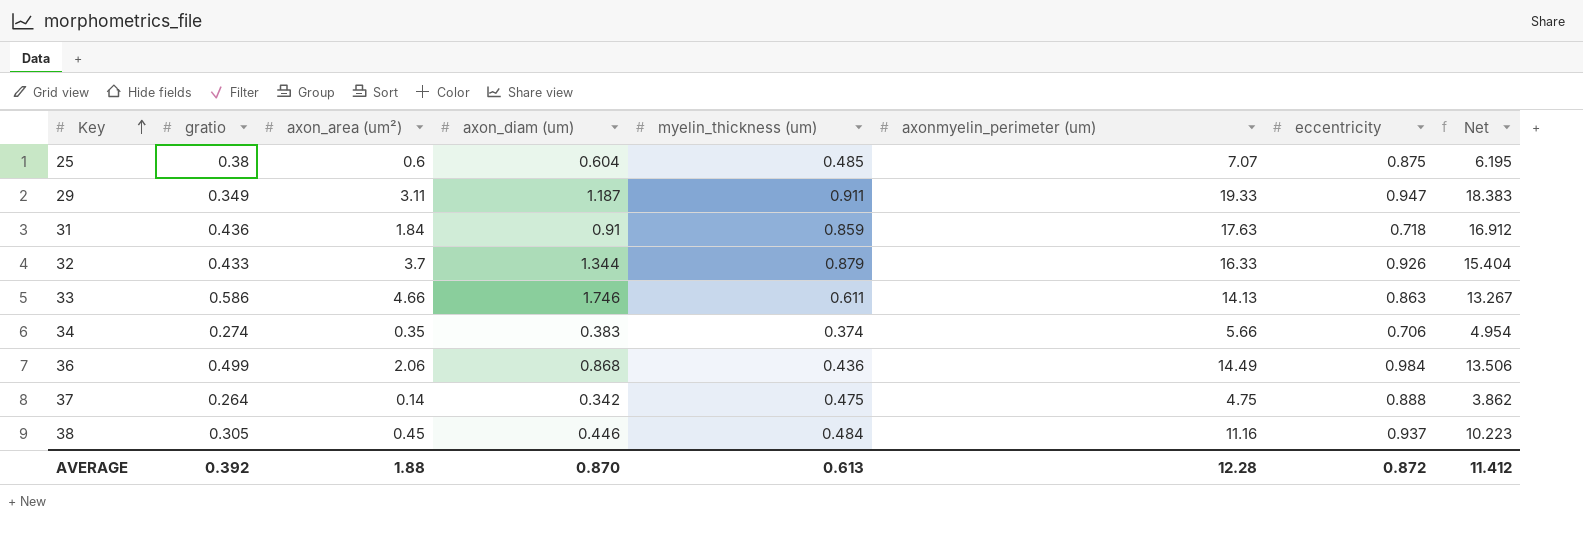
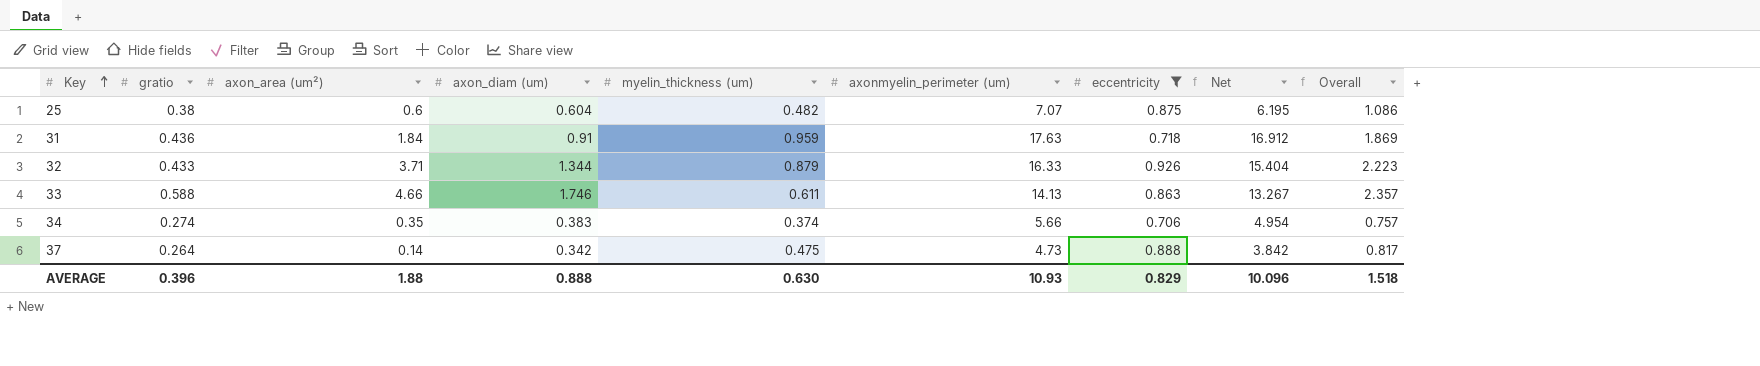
filter: none -> eccentricity <= 0.926
column Overall | formula: none -> [axon_diam (um)] + [myelin_thickness (um)]
25 | myelin_thickness (um): 0.485 -> 0.482
31 | myelin_thickness (um): 0.859 -> 0.959
32 | axon_area (um²): 3.7 -> 3.71
33 | gratio: 0.586 -> 0.588
37 | axonmyelin_perimeter (um): 4.75 -> 4.73
37 | Net: 3.862 -> 3.842
AVERAGE | gratio: 0.392 -> 0.396
AVERAGE | axon_diam (um): 0.870 -> 0.888
AVERAGE | myelin_thickness (um): 0.613 -> 0.630
AVERAGE | axonmyelin_perimeter (um): 12.28 -> 10.93
AVERAGE | eccentricity: 0.872 -> 0.829
AVERAGE | Net: 11.412 -> 10.096

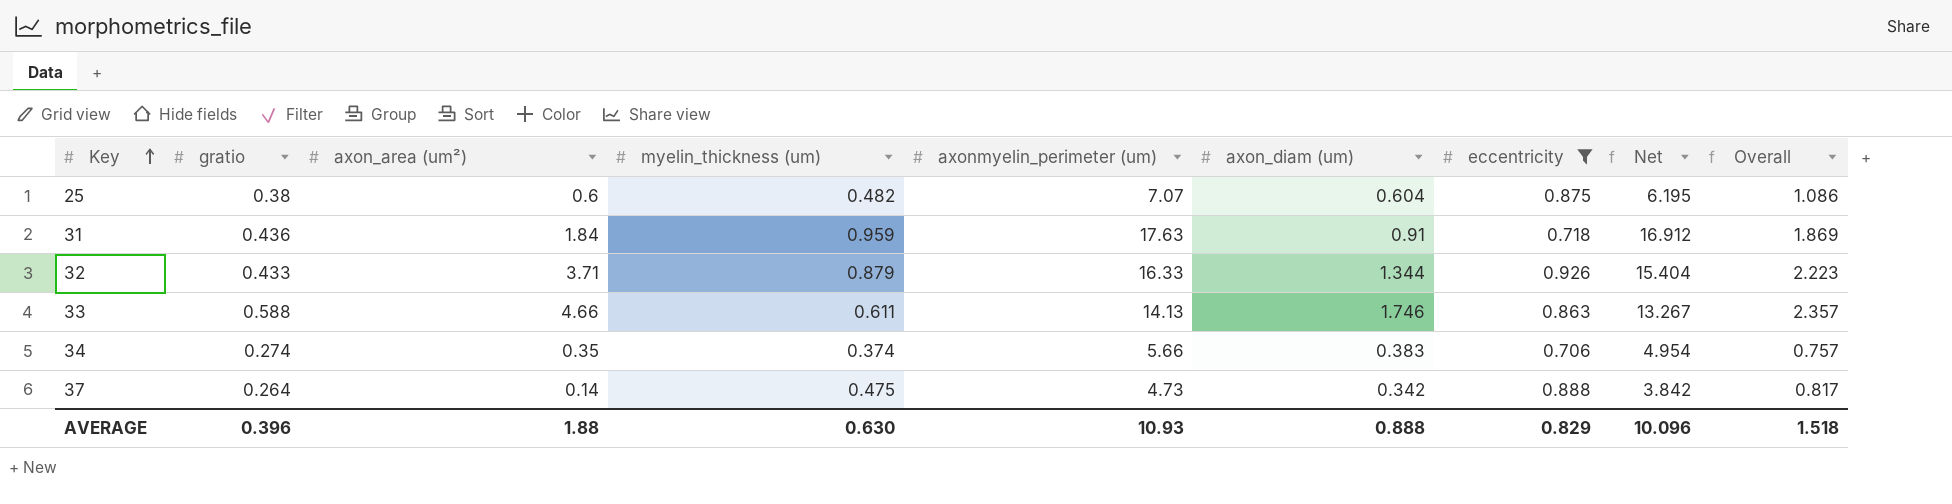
column axon_diam (um) | position: 4 -> 6

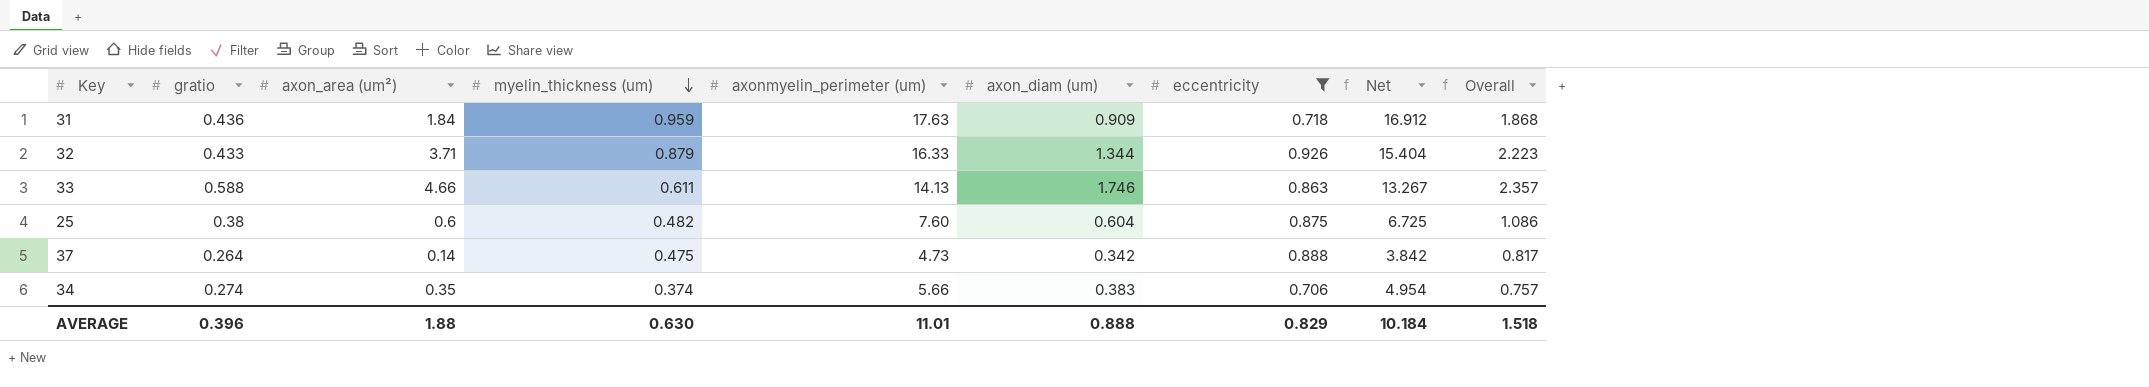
row order: Key ascending -> myelin_thickness (um) descending
31 | axon_diam (um): 0.91 -> 0.909
31 | Overall: 1.869 -> 1.868
25 | axonmyelin_perimeter (um): 7.07 -> 7.60
25 | Net: 6.195 -> 6.725
AVERAGE | axonmyelin_perimeter (um): 10.93 -> 11.01
AVERAGE | Net: 10.096 -> 10.184

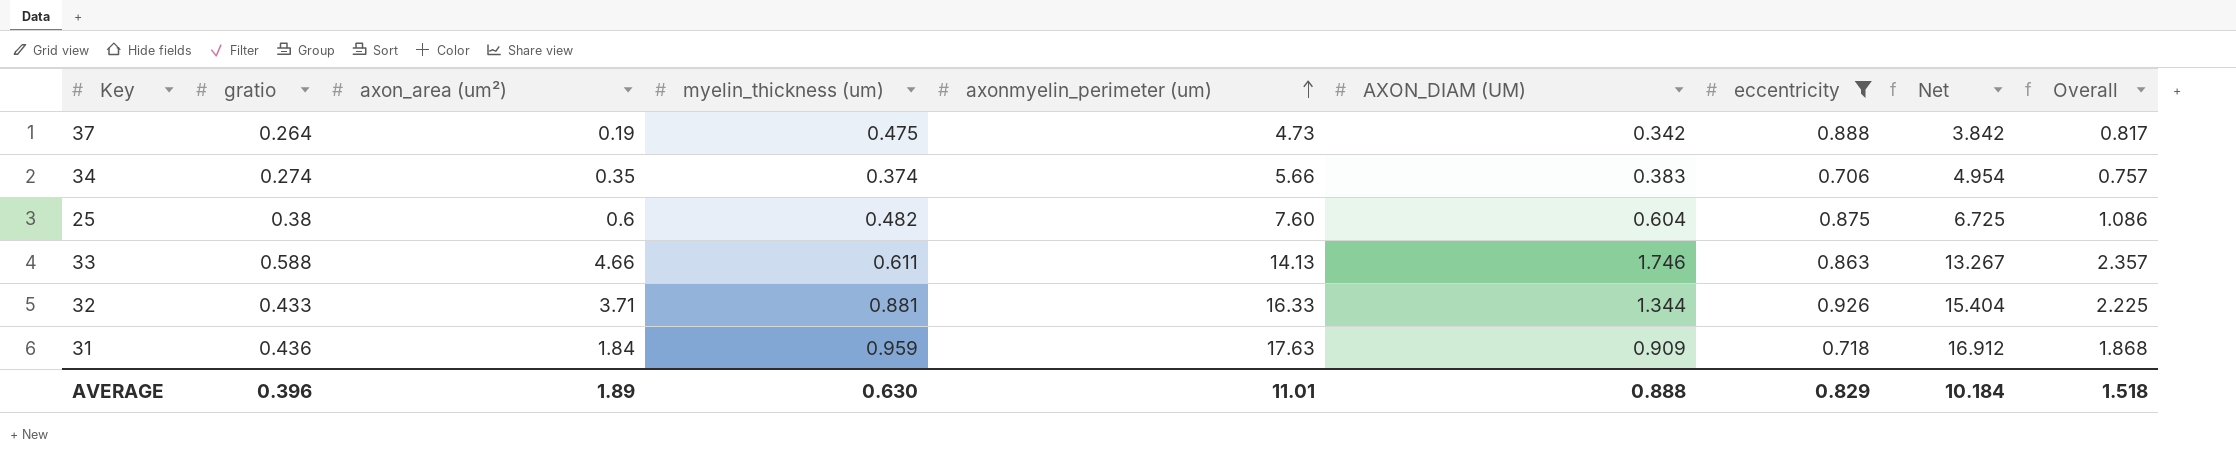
row order: myelin_thickness (um) descending -> axonmyelin_perimeter (um) ascending
column name: axon_diam (um) -> AXON_DIAM (UM)
37 | axon_area (um²): 0.14 -> 0.19
32 | myelin_thickness (um): 0.879 -> 0.881
32 | Overall: 2.223 -> 2.225
AVERAGE | axon_area (um²): 1.88 -> 1.89

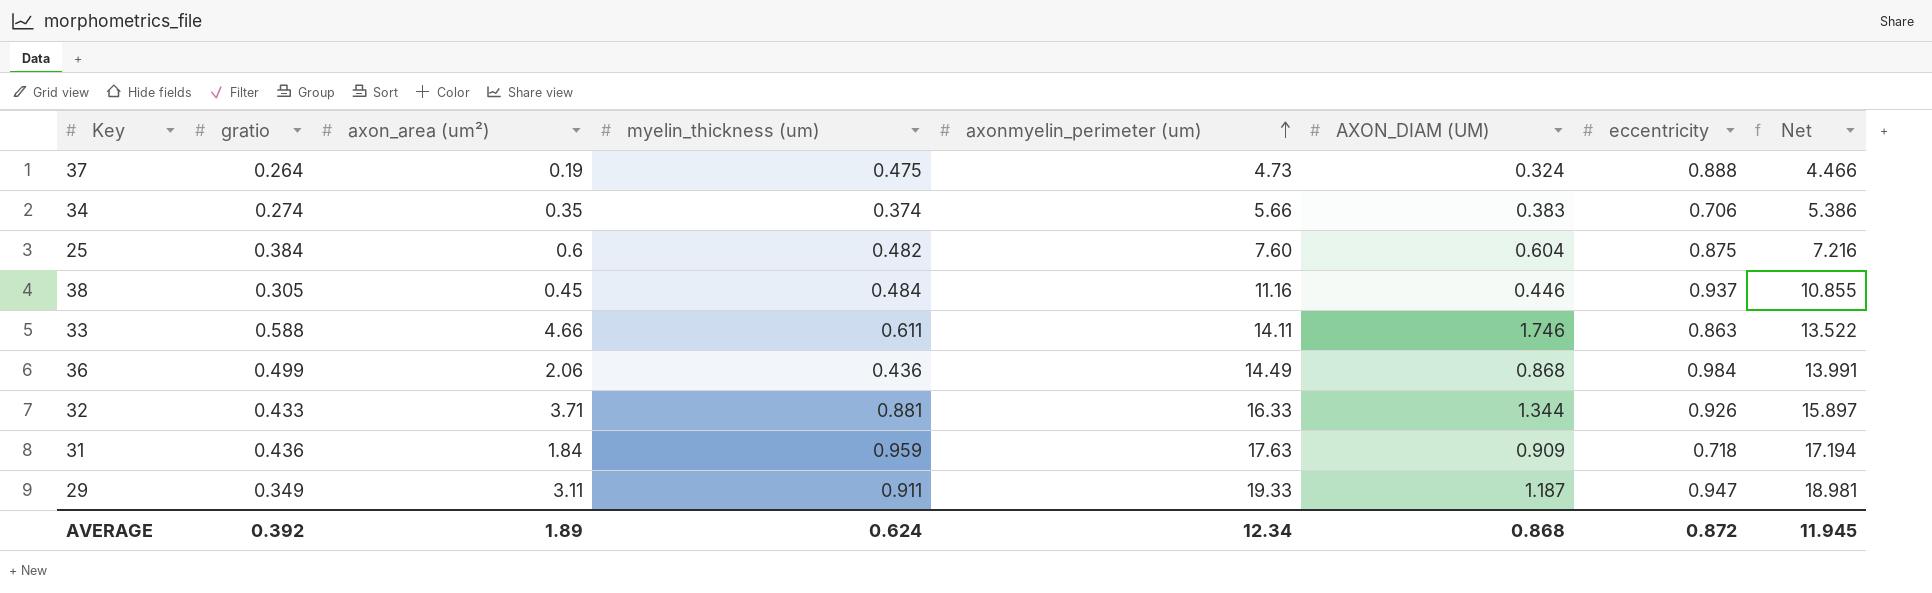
filter: eccentricity <= 0.926 -> none
column Overall | formula: [myelin_thickness (um)] + [AXON_DIAM (UM)] -> none
column Net | formula: [axonmyelin_perimeter (um)] - [eccentricity] -> [axonmyelin_perimeter (um)] - [gratio]
37 | AXON_DIAM (UM): 0.342 -> 0.324
25 | gratio: 0.38 -> 0.384
33 | axonmyelin_perimeter (um): 14.13 -> 14.11
AVERAGE | gratio: 0.396 -> 0.392
AVERAGE | myelin_thickness (um): 0.630 -> 0.624
AVERAGE | axonmyelin_perimeter (um): 11.01 -> 12.34
AVERAGE | AXON_DIAM (UM): 0.888 -> 0.868
AVERAGE | eccentricity: 0.829 -> 0.872
AVERAGE | Net: 10.184 -> 11.945

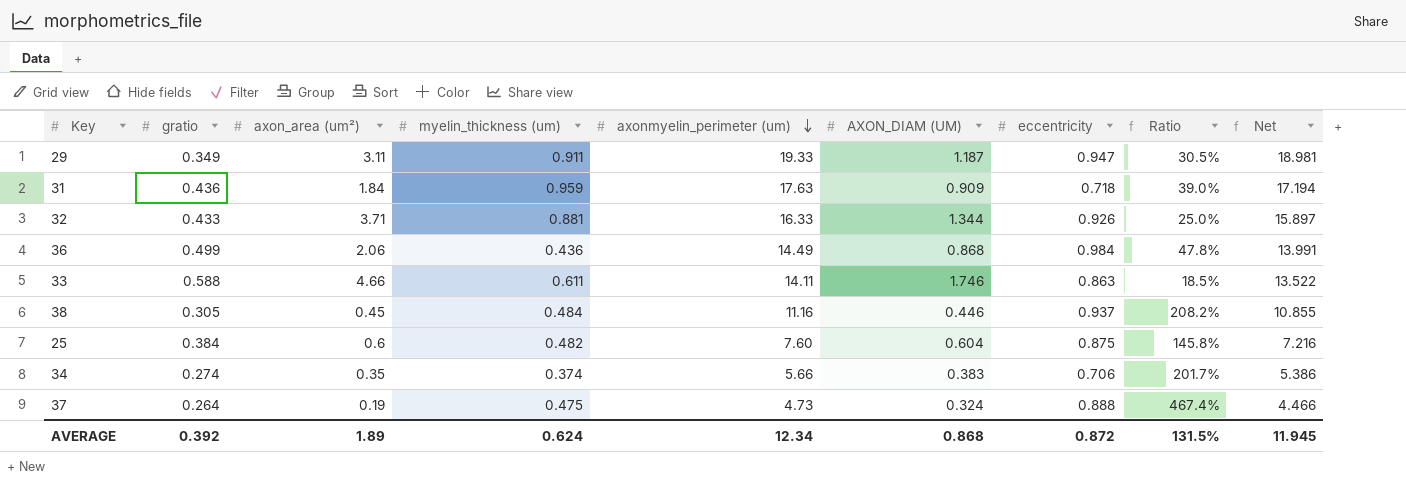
row order: axonmyelin_perimeter (um) ascending -> axonmyelin_perimeter (um) descending
column Ratio | formula: none -> [eccentricity] / [axon_area (um²)]

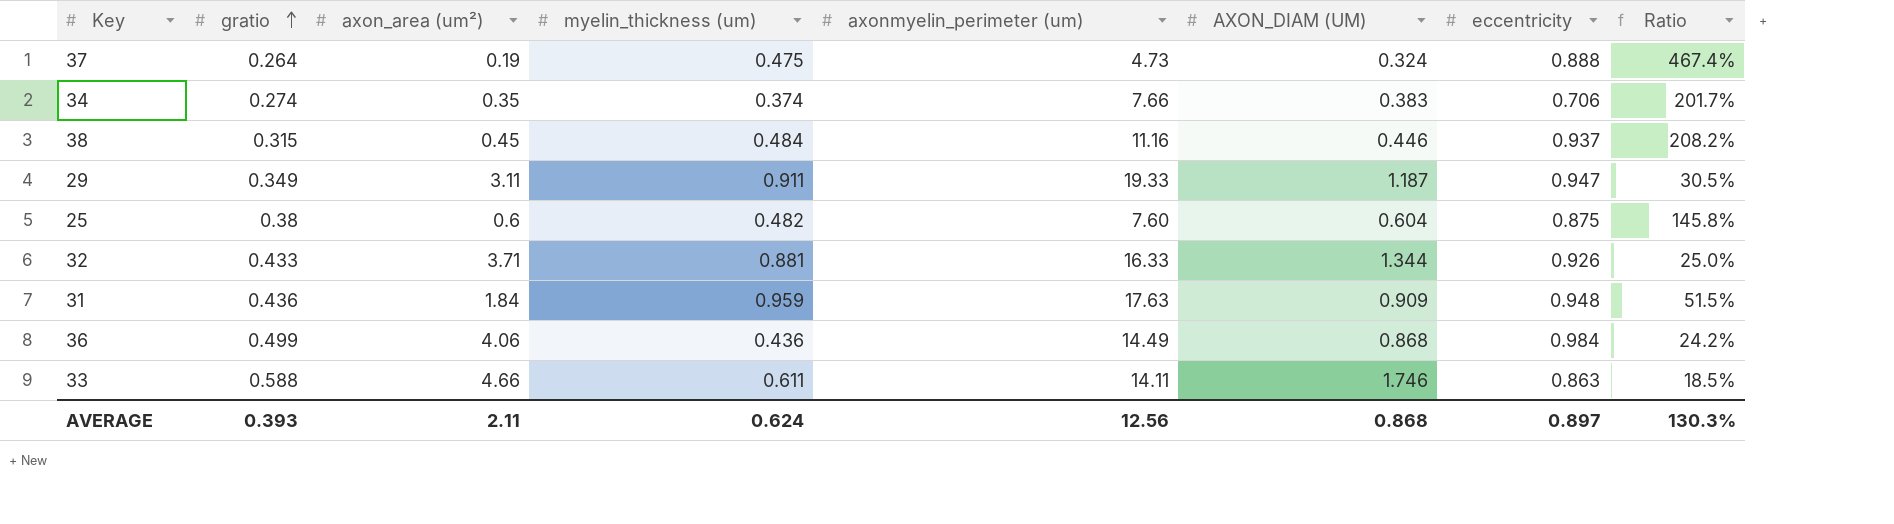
row order: axonmyelin_perimeter (um) descending -> gratio ascending
column Net | formula: [axonmyelin_perimeter (um)] - [gratio] -> none
34 | axonmyelin_perimeter (um): 5.66 -> 7.66
38 | gratio: 0.305 -> 0.315
25 | gratio: 0.384 -> 0.38
31 | eccentricity: 0.718 -> 0.948
31 | Ratio: 39.0% -> 51.5%
36 | axon_area (um²): 2.06 -> 4.06
36 | Ratio: 47.8% -> 24.2%
AVERAGE | gratio: 0.392 -> 0.393
AVERAGE | axon_area (um²): 1.89 -> 2.11
AVERAGE | axonmyelin_perimeter (um): 12.34 -> 12.56
AVERAGE | eccentricity: 0.872 -> 0.897
AVERAGE | Ratio: 131.5% -> 130.3%

